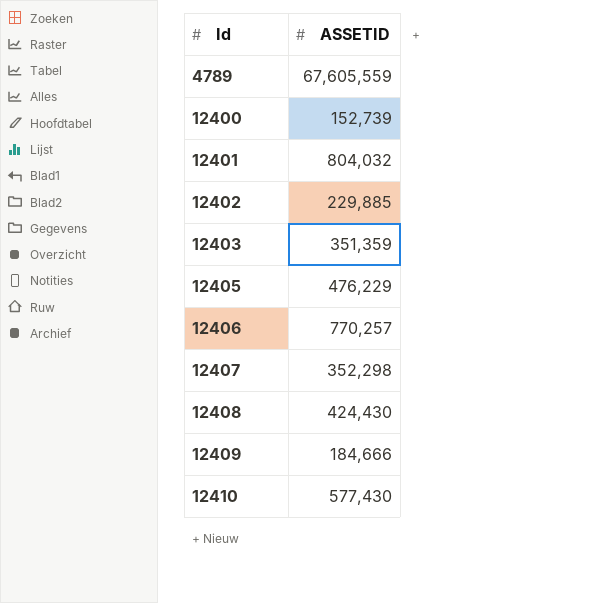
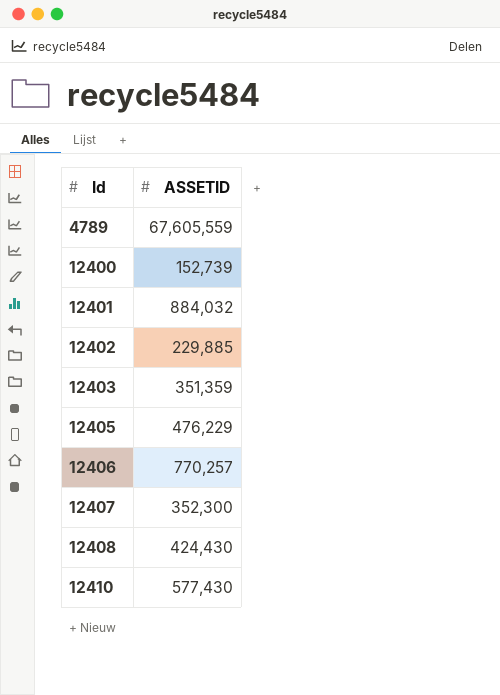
row 12409: 184,666 -> none
12401 | ASSETID: 804,032 -> 884,032
12407 | ASSETID: 352,298 -> 352,300

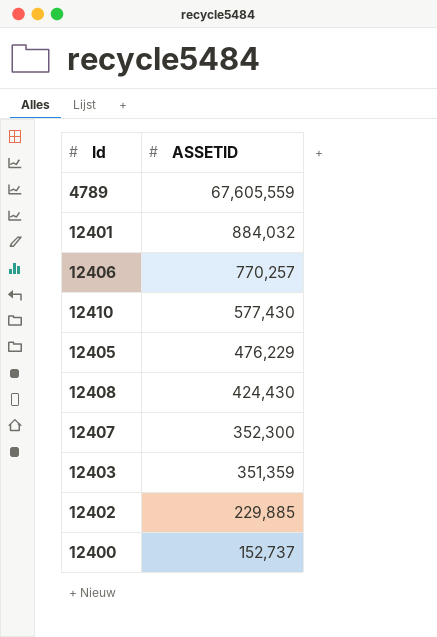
row order: Id ascending -> ASSETID descending
12400 | ASSETID: 152,739 -> 152,737

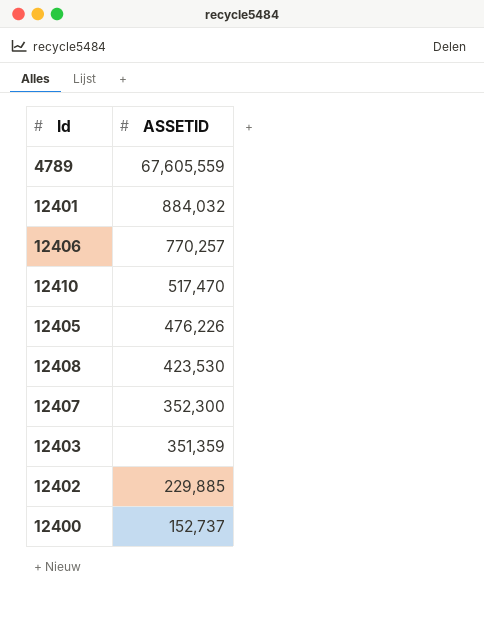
12410 | ASSETID: 577,430 -> 517,470
12405 | ASSETID: 476,229 -> 476,226
12408 | ASSETID: 424,430 -> 423,530

